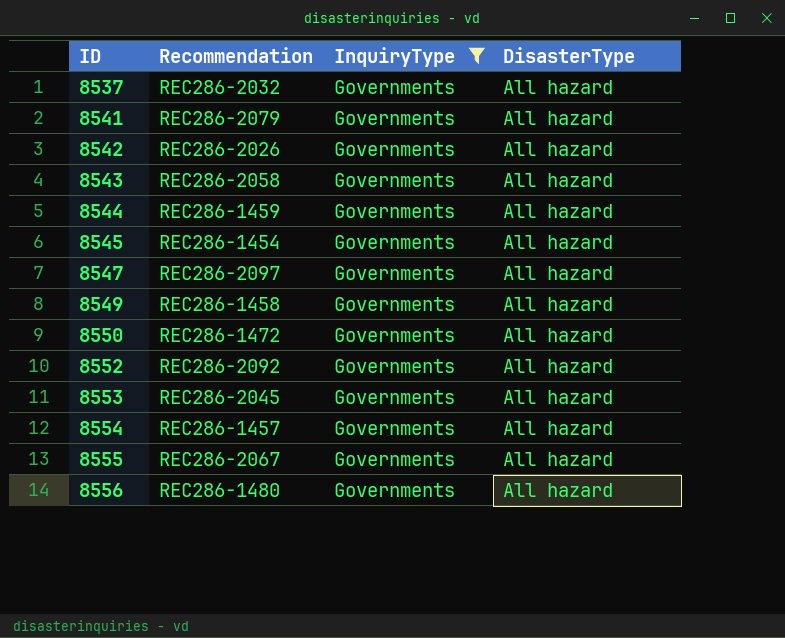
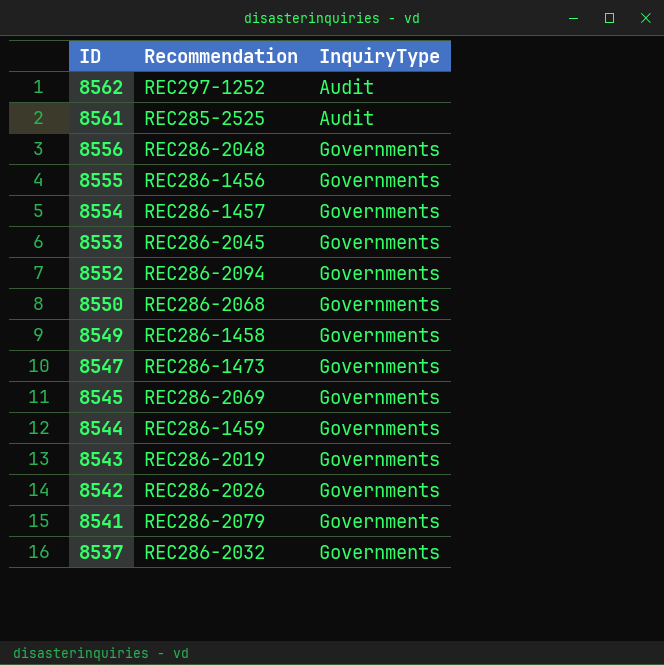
filter: InquiryType = Governments -> none
row order: ID ascending -> ID descending
column DisasterType | position: 4 -> none
8556 | Recommendation: REC286-1480 -> REC286-2048
8555 | Recommendation: REC286-2067 -> REC286-1456
8552 | Recommendation: REC286-2092 -> REC286-2094
8550 | Recommendation: REC286-1472 -> REC286-2068
8547 | Recommendation: REC286-2097 -> REC286-1473
8545 | Recommendation: REC286-1454 -> REC286-2069
8543 | Recommendation: REC286-2058 -> REC286-2019

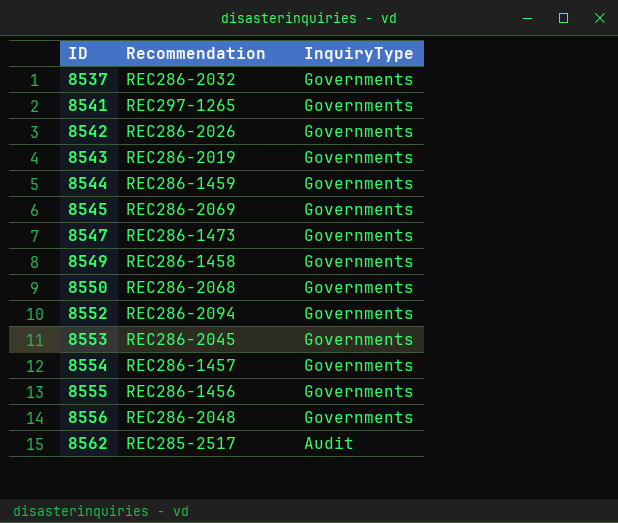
row order: ID descending -> ID ascending
row 8561: REC285-2525 | Audit -> none
8541 | Recommendation: REC286-2079 -> REC297-1265
8562 | Recommendation: REC297-1252 -> REC285-2517

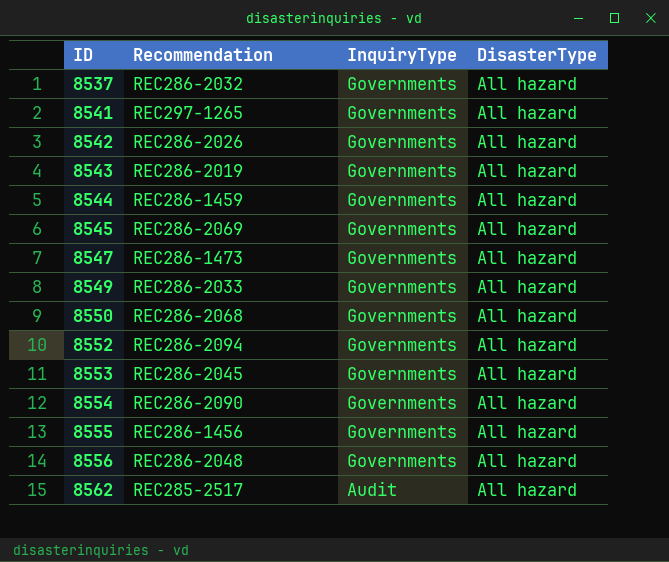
column DisasterType | position: none -> 4
8549 | Recommendation: REC286-1458 -> REC286-2033
8554 | Recommendation: REC286-1457 -> REC286-2090

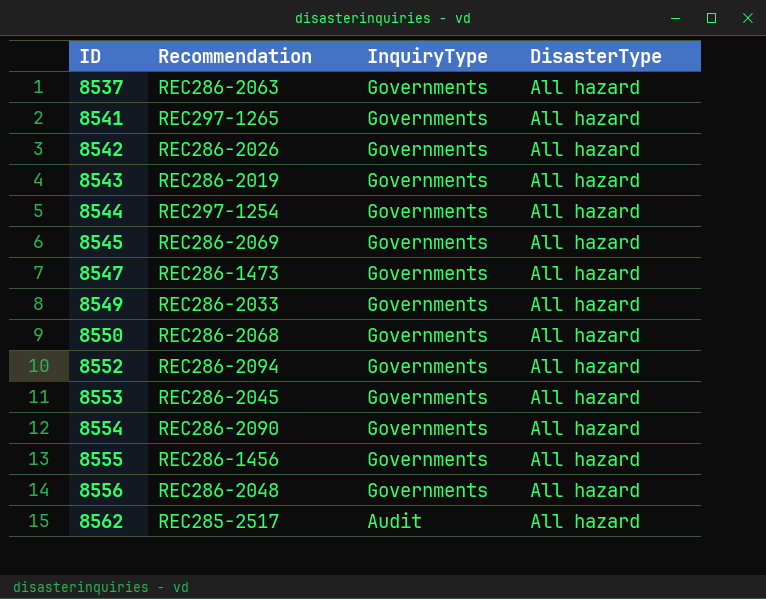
8537 | Recommendation: REC286-2032 -> REC286-2063
8544 | Recommendation: REC286-1459 -> REC297-1254

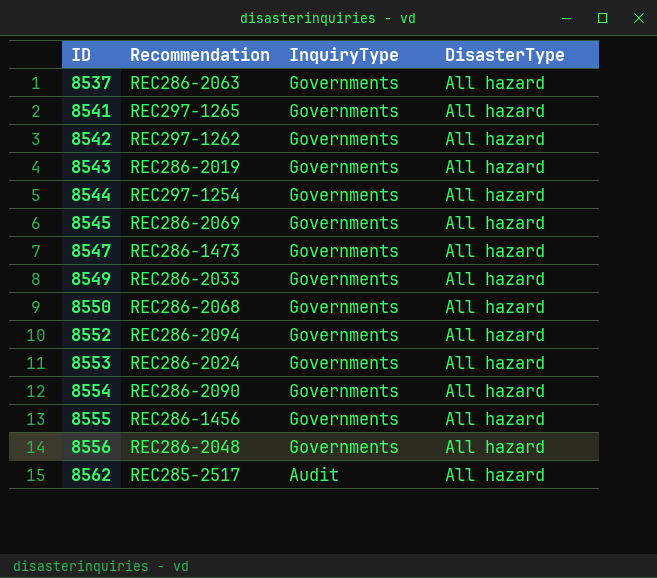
8542 | Recommendation: REC286-2026 -> REC297-1262
8553 | Recommendation: REC286-2045 -> REC286-2024

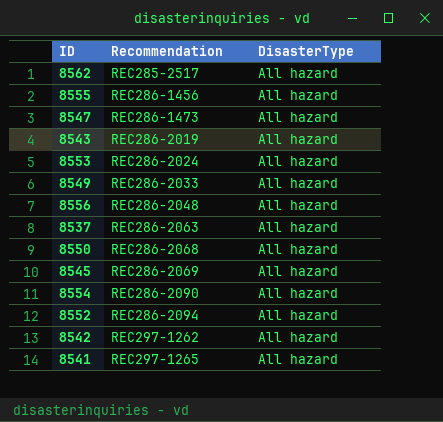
row order: ID ascending -> Recommendation ascending
column InquiryType | position: 3 -> none
row 8544: REC297-1254 | Governments | All hazard -> none

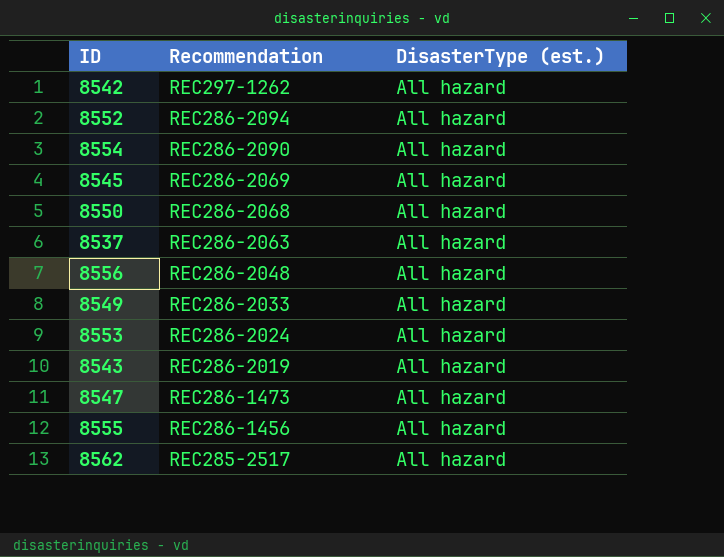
row order: Recommendation ascending -> Recommendation descending
column name: DisasterType -> DisasterType (est.)
row 8541: REC297-1265 | All hazard -> none

